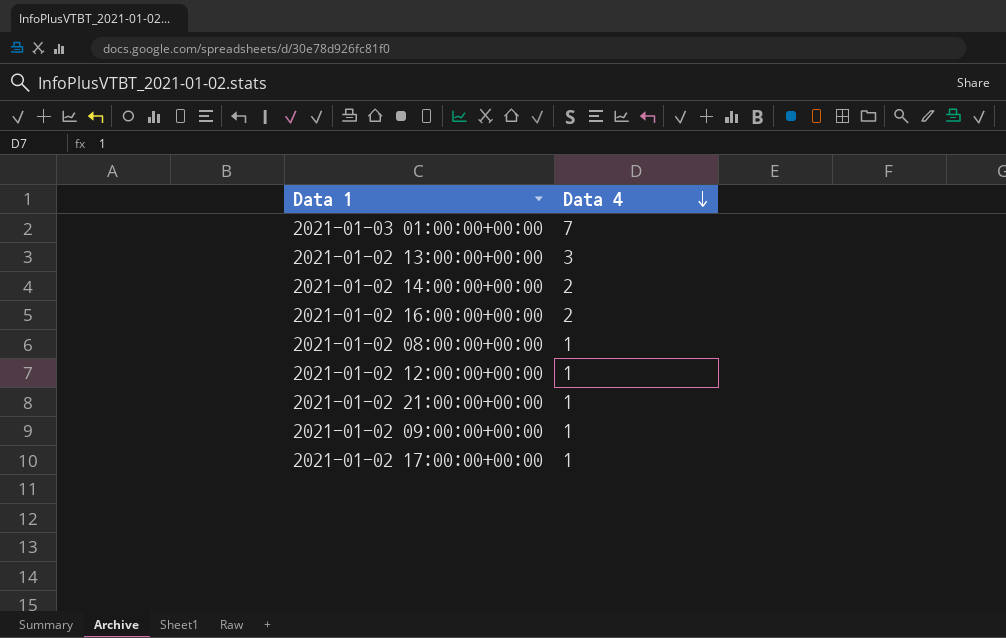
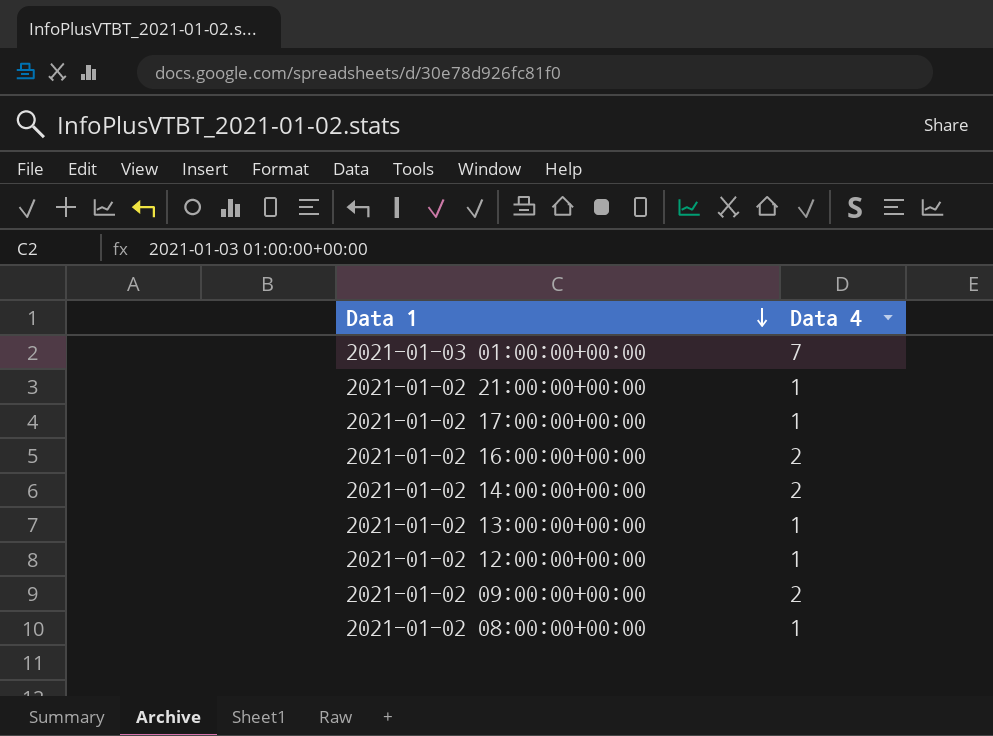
row order: Data 4 descending -> Data 1 descending
2021-01-02 13:00:00+00:00 | Data 4: 3 -> 1
2021-01-02 09:00:00+00:00 | Data 4: 1 -> 2

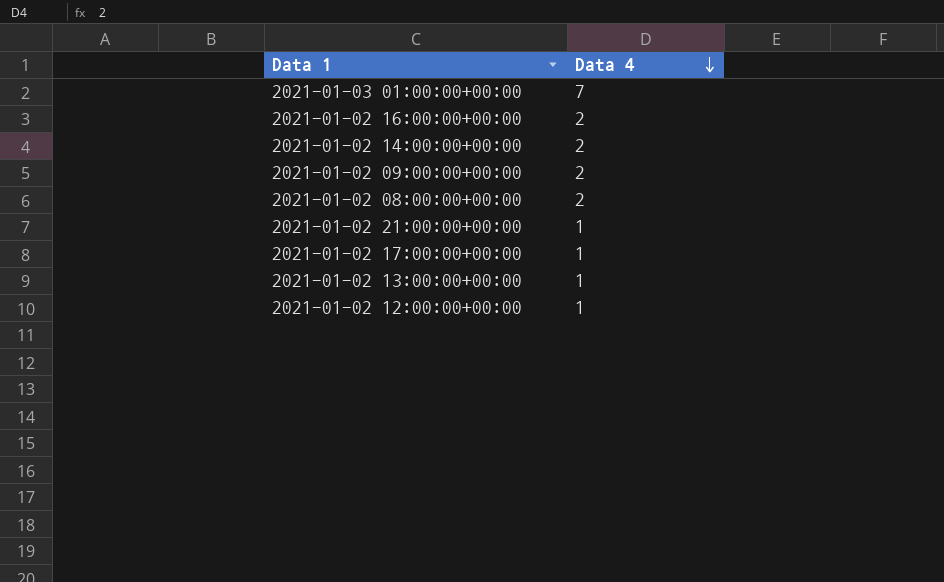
row order: Data 1 descending -> Data 4 descending
2021-01-02 08:00:00+00:00 | Data 4: 1 -> 2

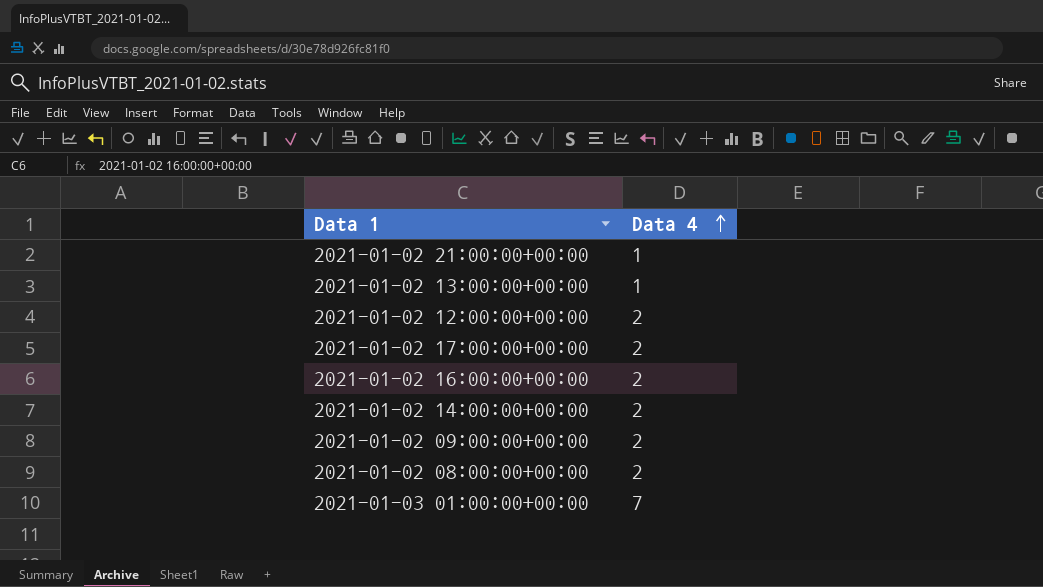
row order: Data 4 descending -> Data 4 ascending
2021-01-02 12:00:00+00:00 | Data 4: 1 -> 2
2021-01-02 17:00:00+00:00 | Data 4: 1 -> 2

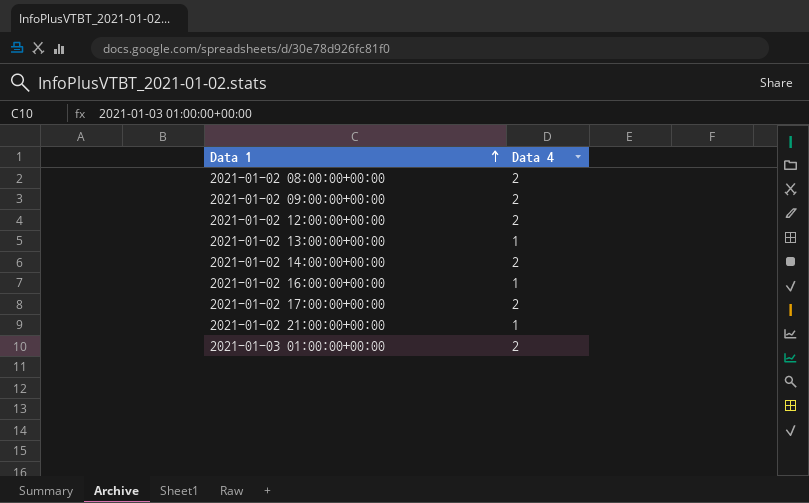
row order: Data 4 ascending -> Data 1 ascending
2021-01-02 16:00:00+00:00 | Data 4: 2 -> 1
2021-01-03 01:00:00+00:00 | Data 4: 7 -> 2

